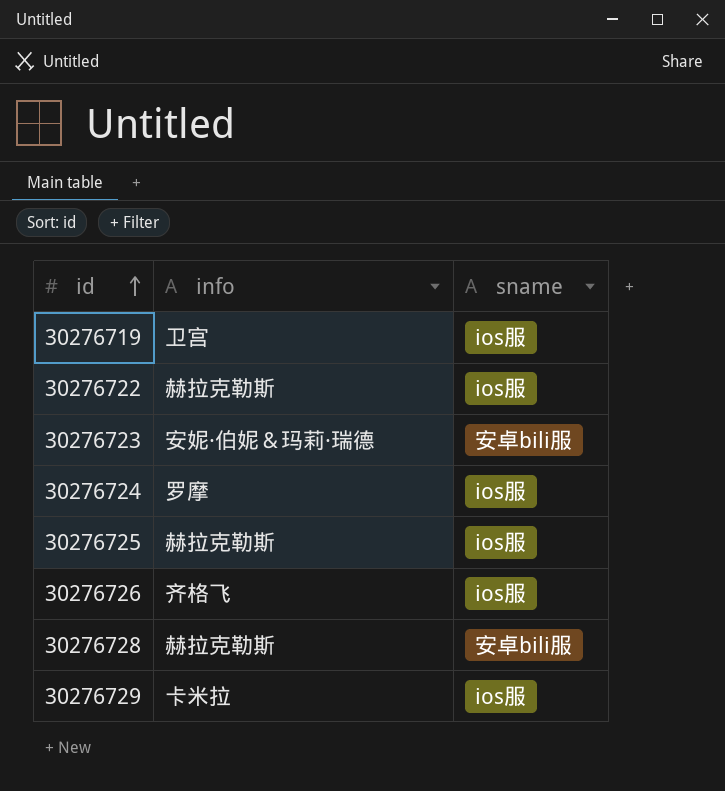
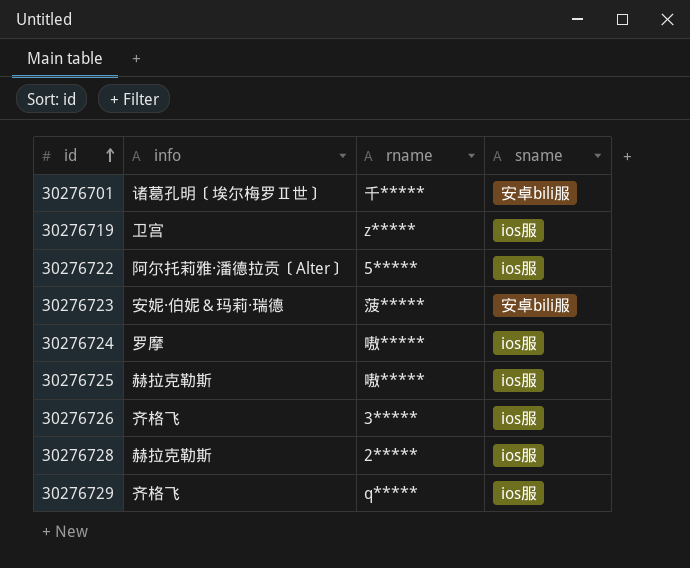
column rname | position: none -> 3
row 30276701: none -> 诸葛孔明〔埃尔梅罗Ⅱ世〕 | 千***** | 安卓bili服
30276722 | info: 赫拉克勒斯 -> 阿尔托莉雅·潘德拉贡〔Alter〕
30276728 | sname: 安卓bili服 -> ios服
30276729 | info: 卡米拉 -> 齐格飞

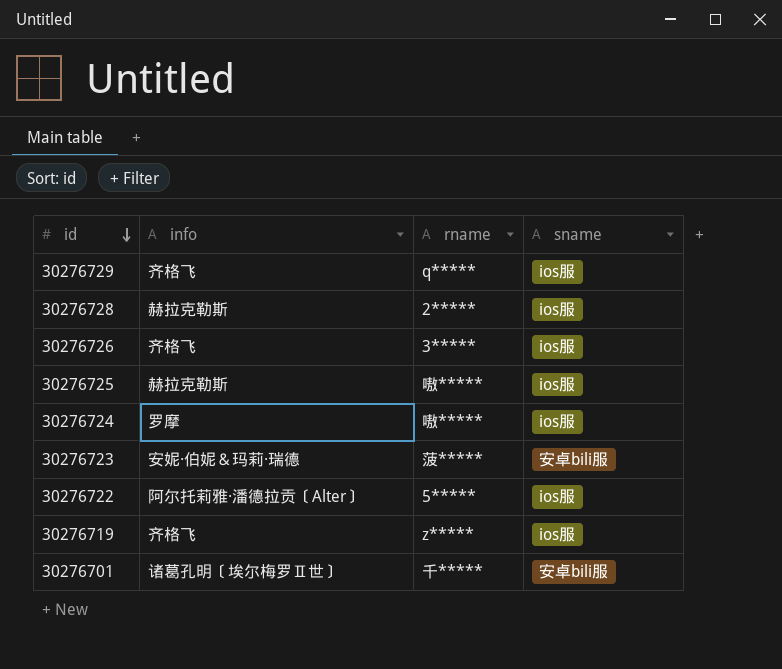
row order: id ascending -> id descending
30276719 | info: 卫宫 -> 齐格飞

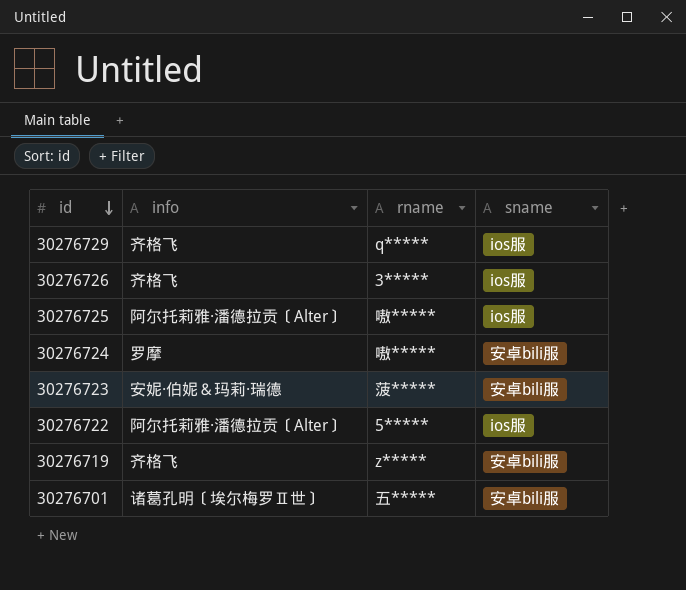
row 30276728: 赫拉克勒斯 | 2***** | ios服 -> none
30276725 | info: 赫拉克勒斯 -> 阿尔托莉雅·潘德拉贡〔Alter〕
30276724 | sname: ios服 -> 安卓bili服
30276719 | sname: ios服 -> 安卓bili服
30276701 | rname: 千***** -> 五*****

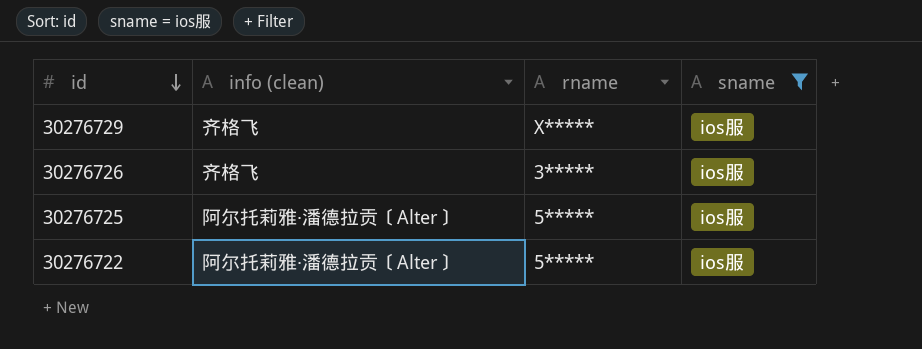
filter: none -> sname = ios服
column name: info -> info (clean)
30276729 | rname: q***** -> X*****
30276725 | rname: 嗷***** -> 5*****

